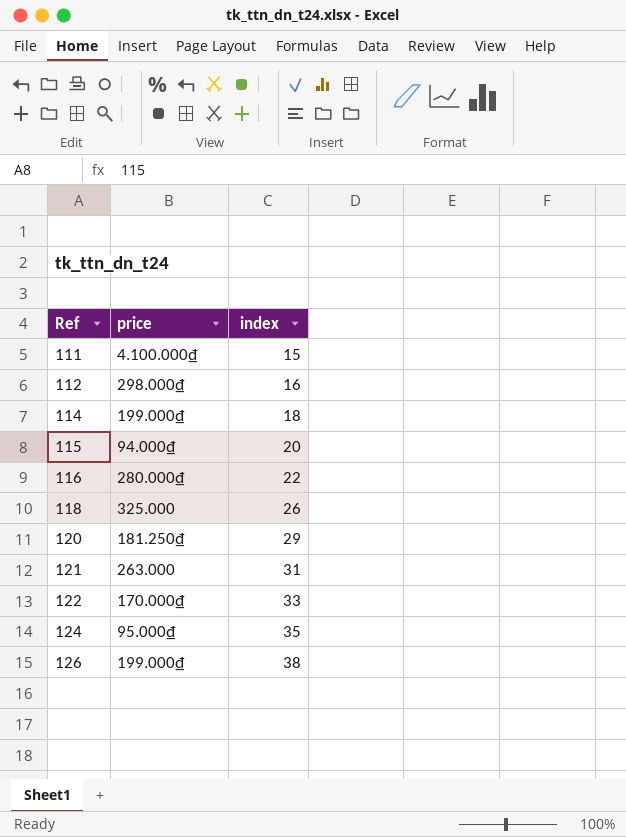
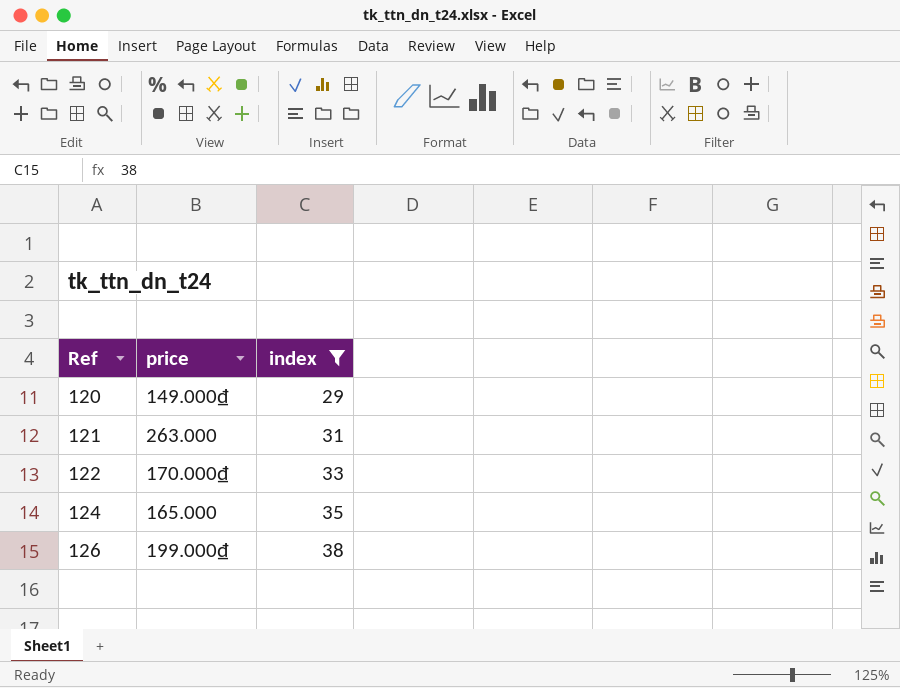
filter: none -> index >= 29
120 | price: 181.250₫ -> 149.000₫
124 | price: 95.000₫ -> 165.000

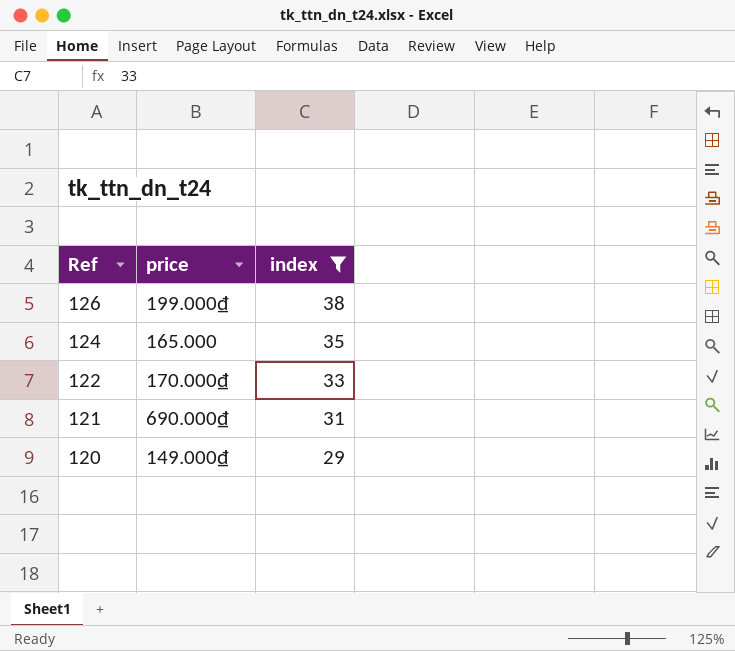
row order: Ref ascending -> Ref descending
121 | price: 263.000 -> 690.000₫

